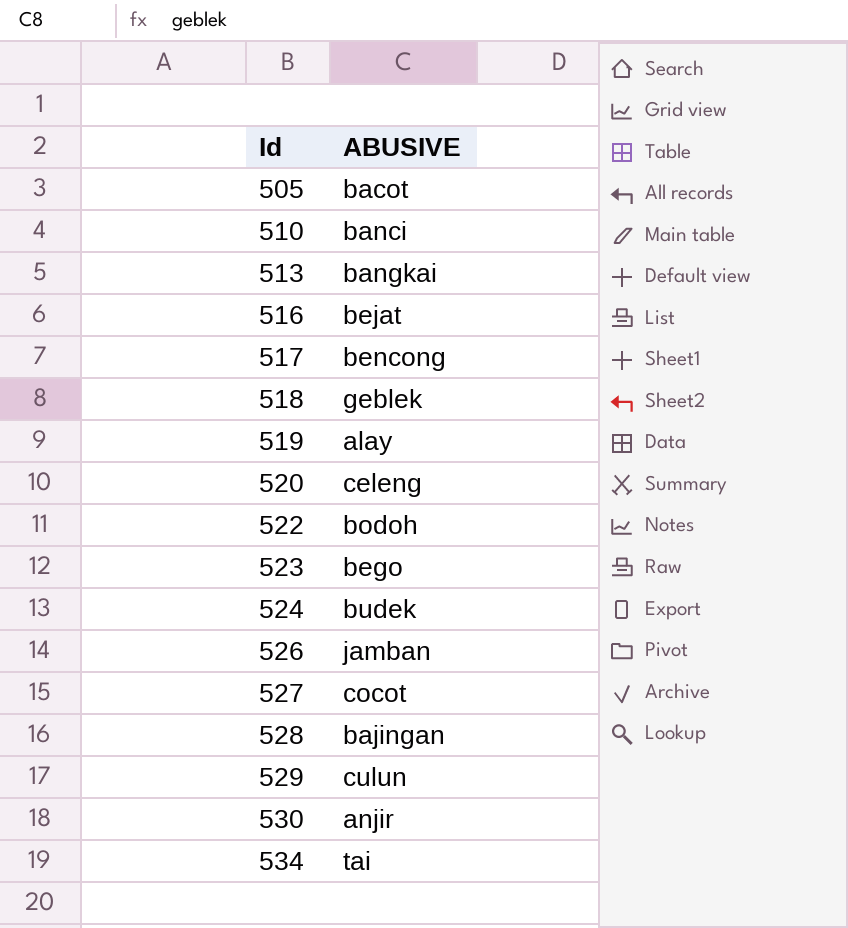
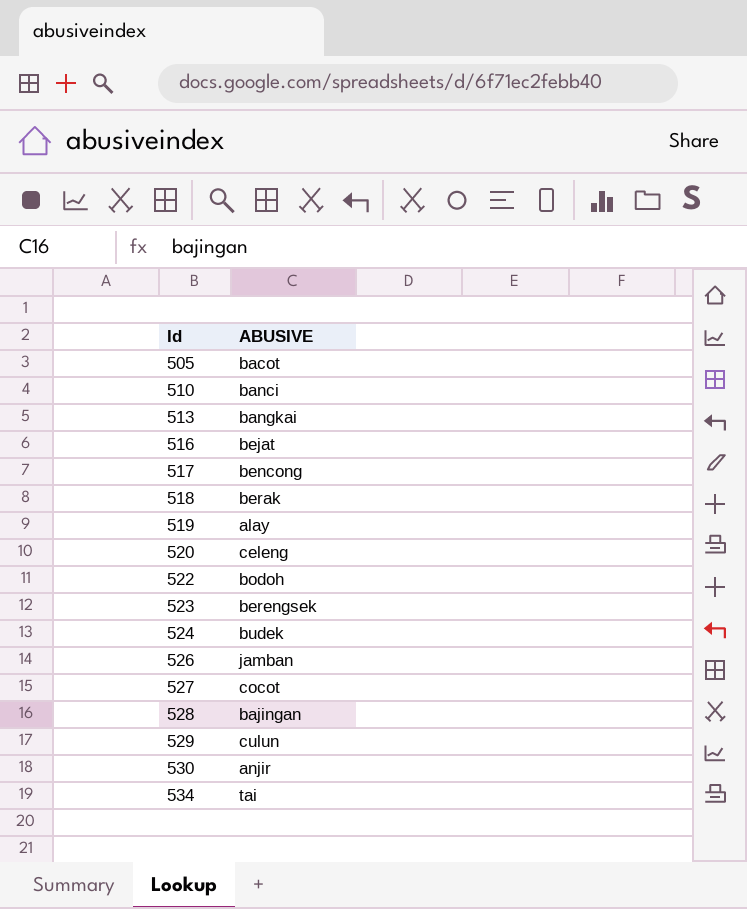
518 | ABUSIVE: geblek -> berak
523 | ABUSIVE: bego -> berengsek

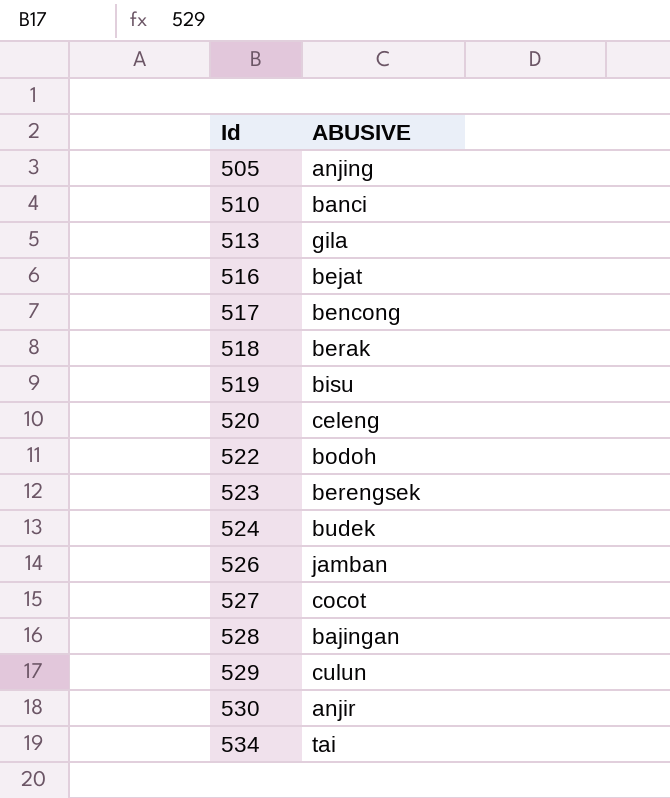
505 | ABUSIVE: bacot -> anjing
513 | ABUSIVE: bangkai -> gila
519 | ABUSIVE: alay -> bisu

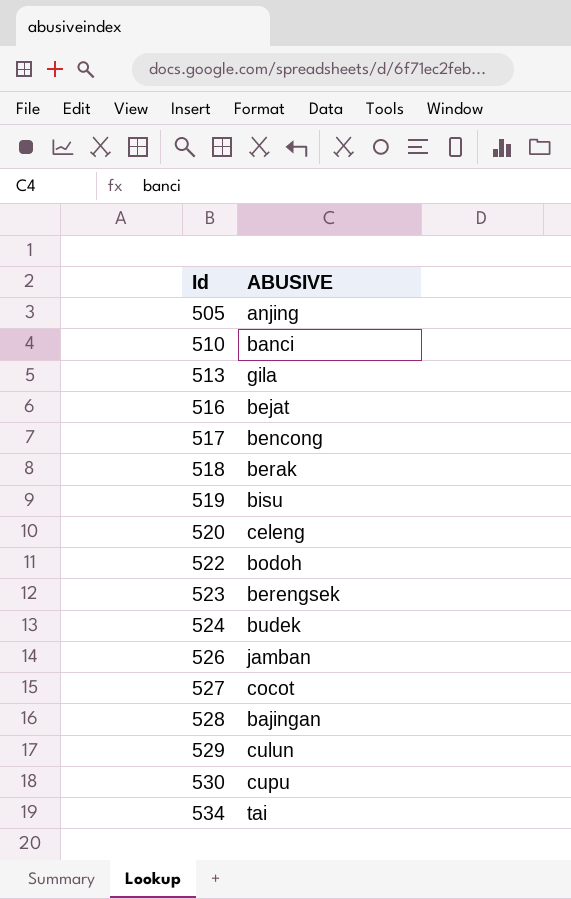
530 | ABUSIVE: anjir -> cupu

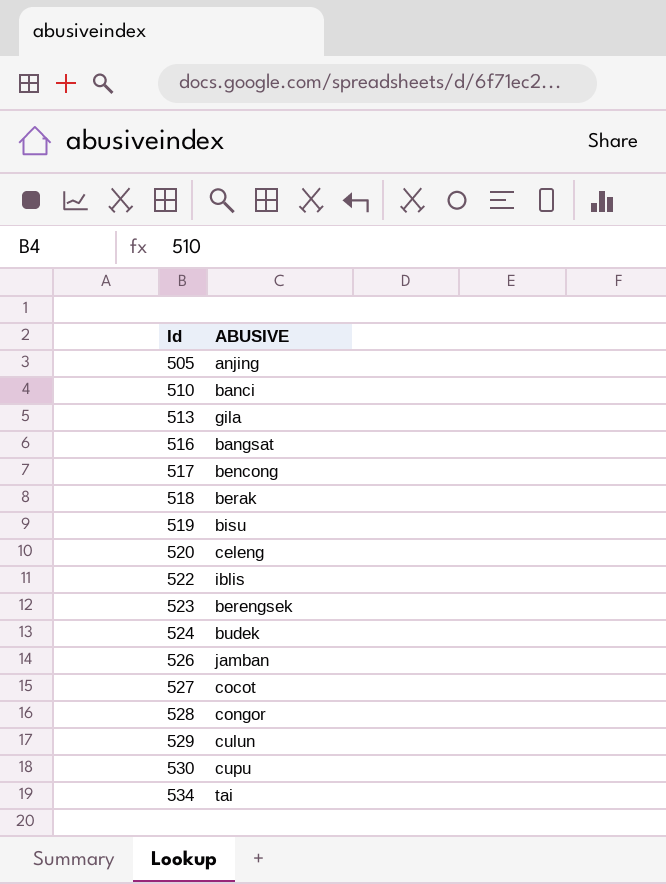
516 | ABUSIVE: bejat -> bangsat
522 | ABUSIVE: bodoh -> iblis
528 | ABUSIVE: bajingan -> congor

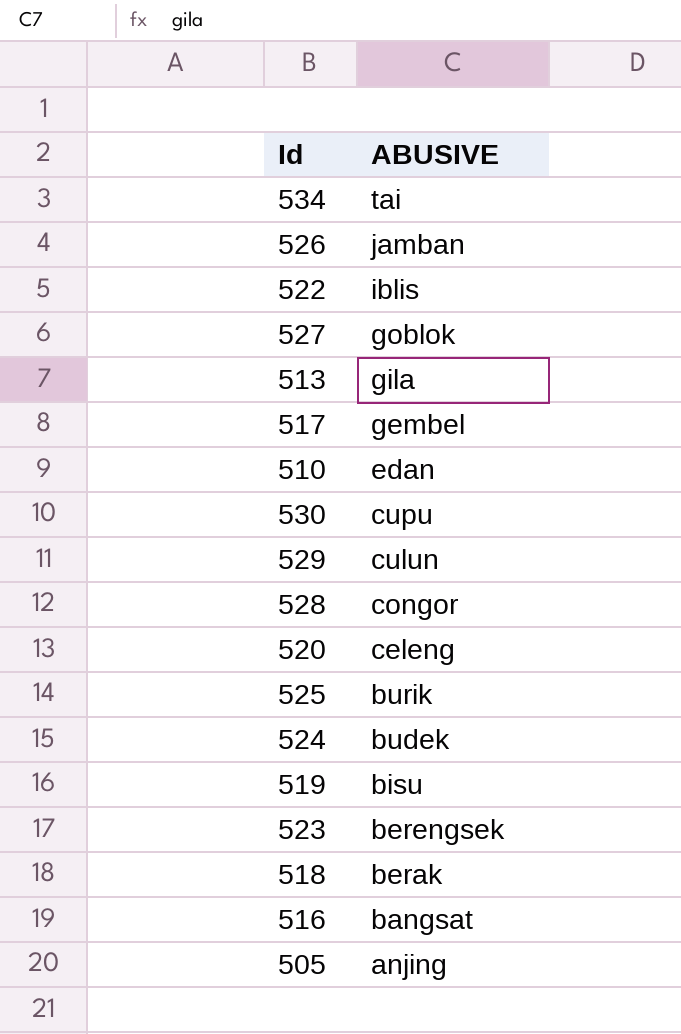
row order: Id ascending -> ABUSIVE descending
527 | ABUSIVE: cocot -> goblok
517 | ABUSIVE: bencong -> gembel
510 | ABUSIVE: banci -> edan
row 525: none -> burik

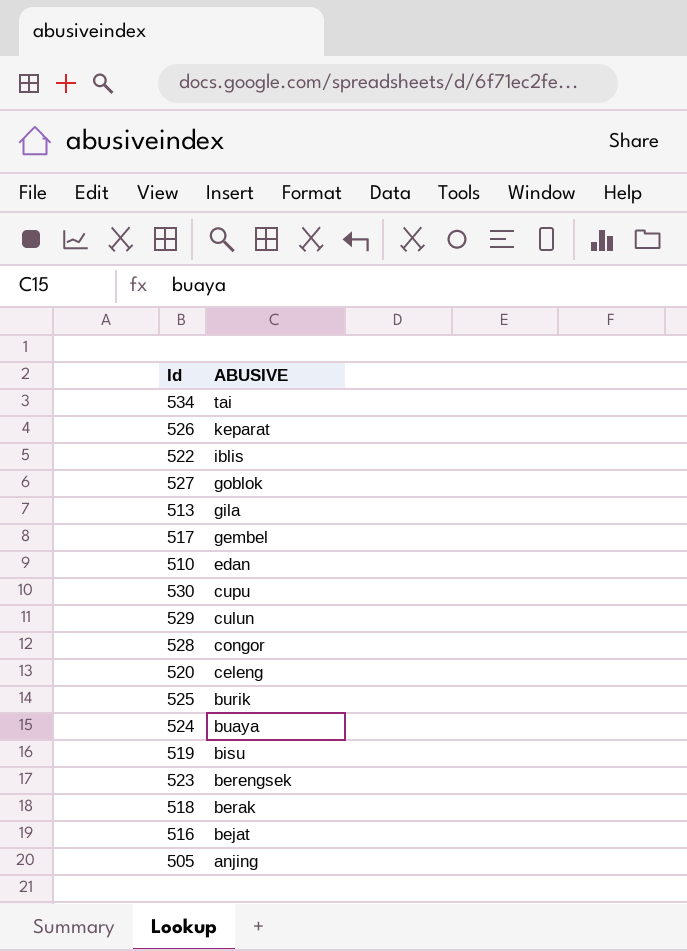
526 | ABUSIVE: jamban -> keparat
524 | ABUSIVE: budek -> buaya
516 | ABUSIVE: bangsat -> bejat

